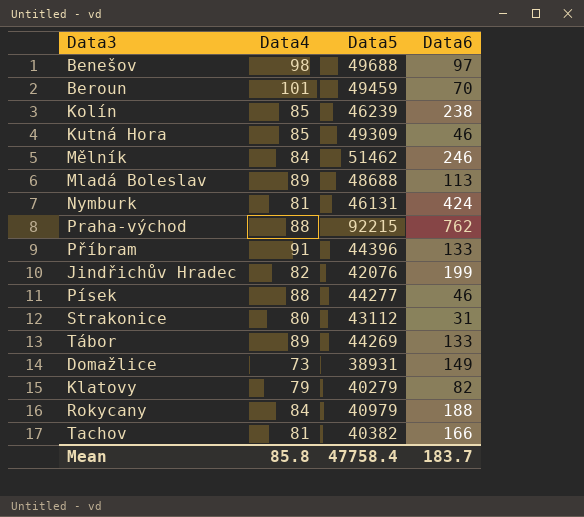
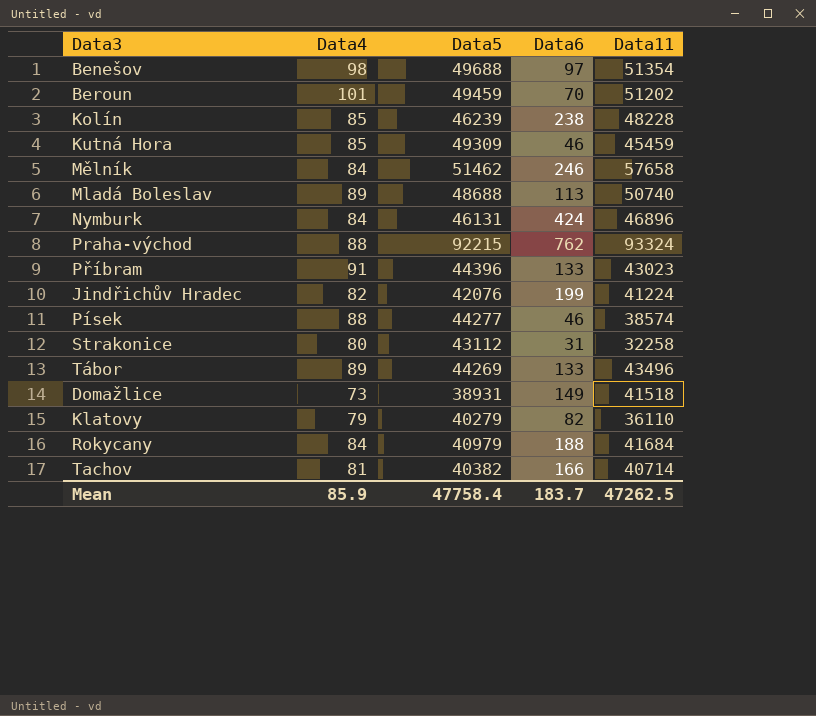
column Data11 | position: none -> 5
Nymburk | Data4: 81 -> 84
Mean | Data4: 85.8 -> 85.9

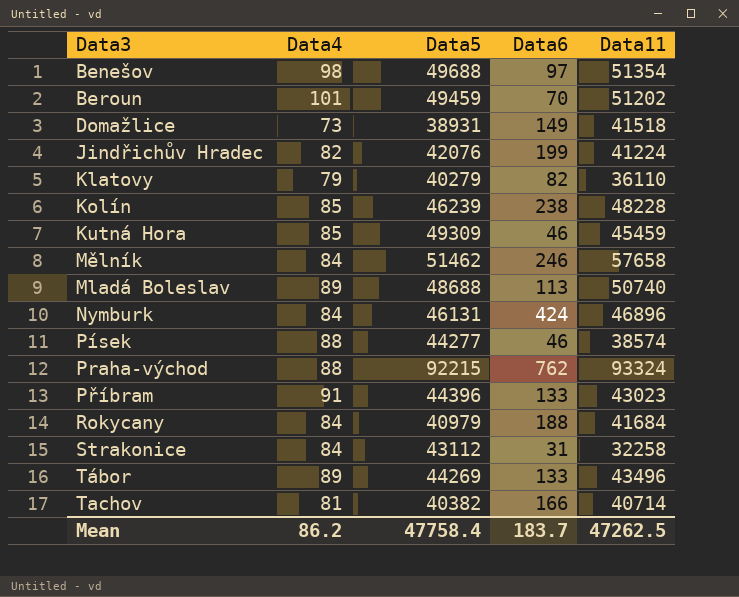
row order: none -> Data3 ascending
Strakonice | Data4: 80 -> 84
Mean | Data4: 85.9 -> 86.2

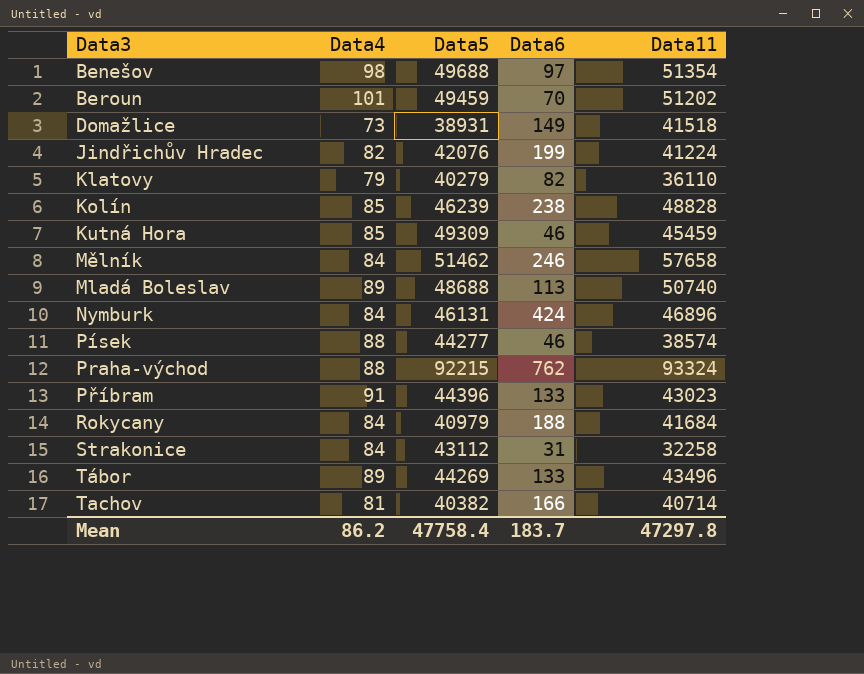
Kolín | Data11: 48228 -> 48828
Mean | Data11: 47262.5 -> 47297.8

